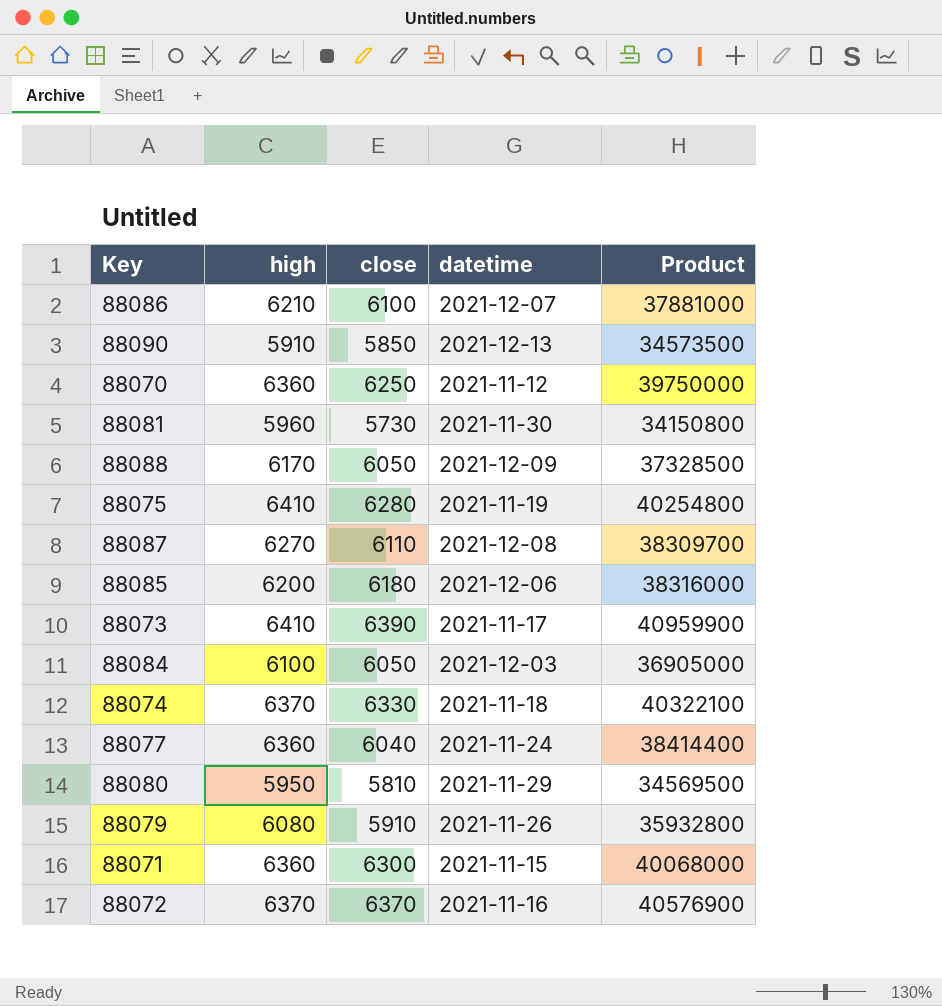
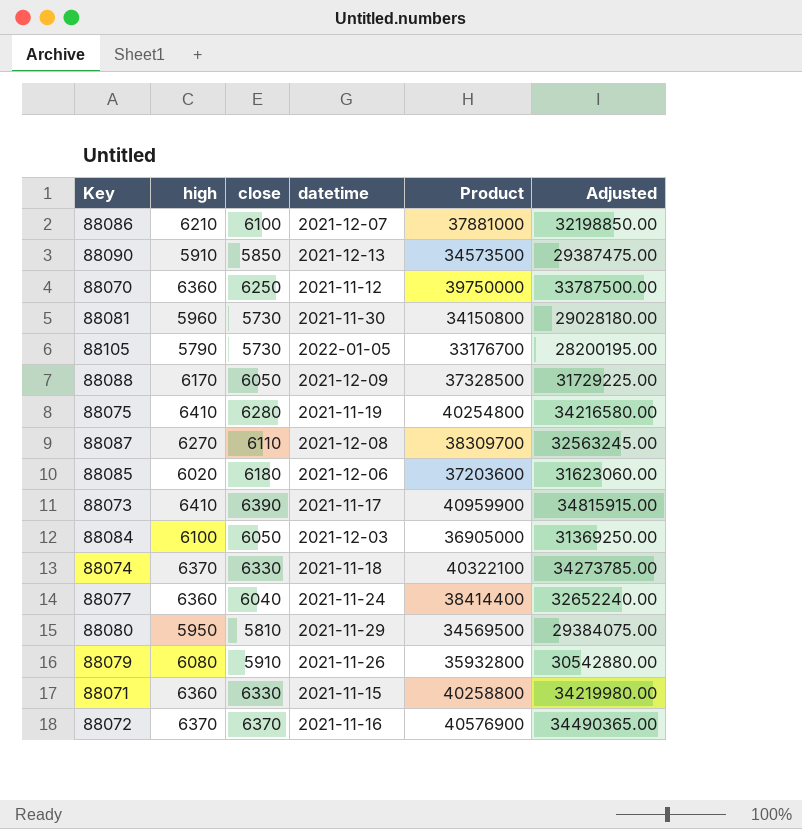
column Adjusted | formula: none -> [Product] * 0.85
row 88105: none -> 5790 | 5730 | 2022-01-05 | 33176700 | 28200195.00
88085 | high: 6200 -> 6020
88085 | Product: 38316000 -> 37203600
88071 | close: 6300 -> 6330
88071 | Product: 40068000 -> 40258800

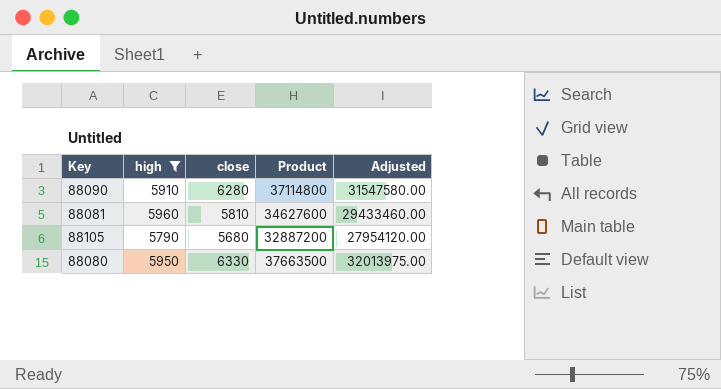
filter: none -> high <= 5960
column datetime | position: 4 -> none
88090 | close: 5850 -> 6280
88090 | Product: 34573500 -> 37114800
88090 | Adjusted: 29387475.00 -> 31547580.00
88081 | close: 5730 -> 5810
88081 | Product: 34150800 -> 34627600
88081 | Adjusted: 29028180.00 -> 29433460.00
88105 | close: 5730 -> 5680
88105 | Product: 33176700 -> 32887200
88105 | Adjusted: 28200195.00 -> 27954120.00
88080 | close: 5810 -> 6330
88080 | Product: 34569500 -> 37663500
88080 | Adjusted: 29384075.00 -> 32013975.00

